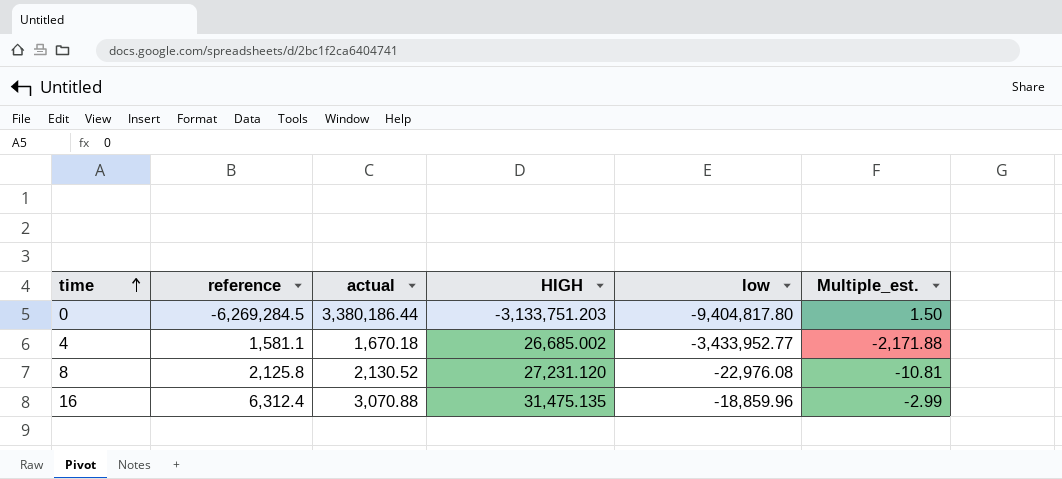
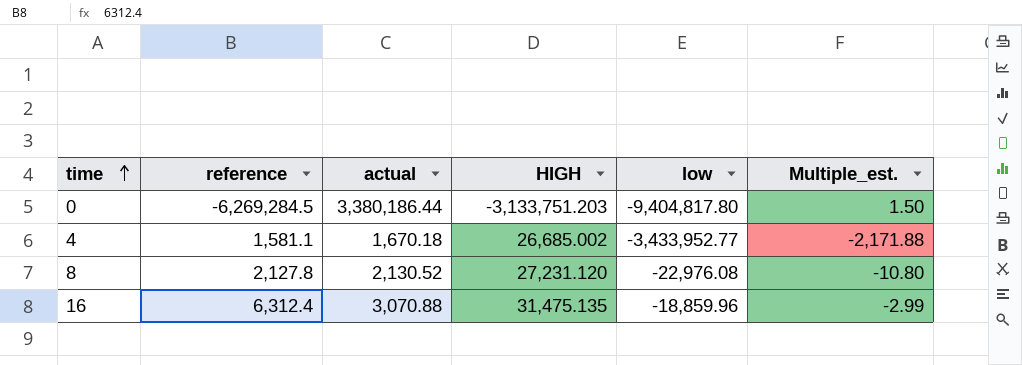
8 | reference: 2,125.8 -> 2,127.8
8 | Multiple_est.: -10.81 -> -10.80

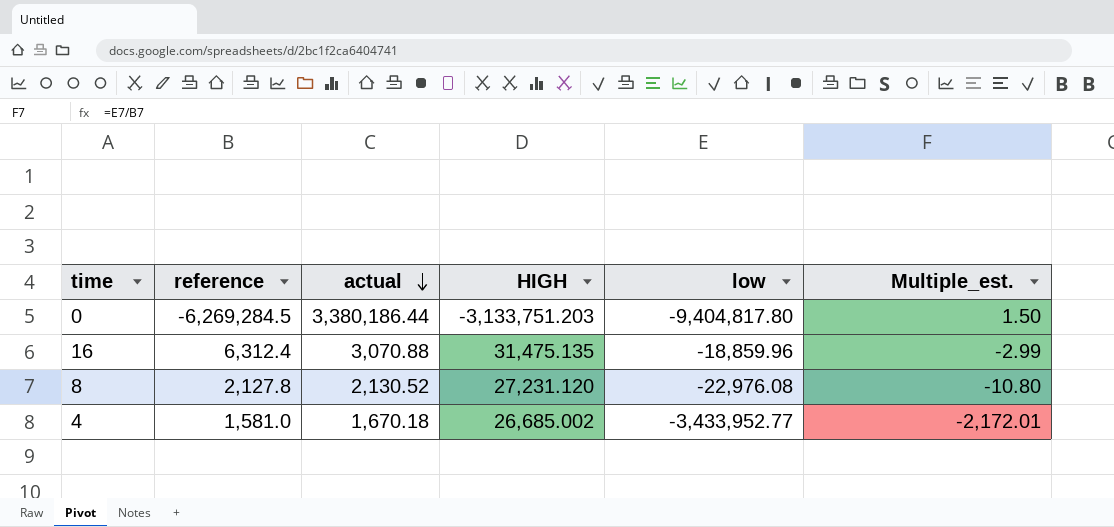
row order: time ascending -> actual descending
4 | reference: 1,581.1 -> 1,581.0
4 | Multiple_est.: -2,171.88 -> -2,172.01

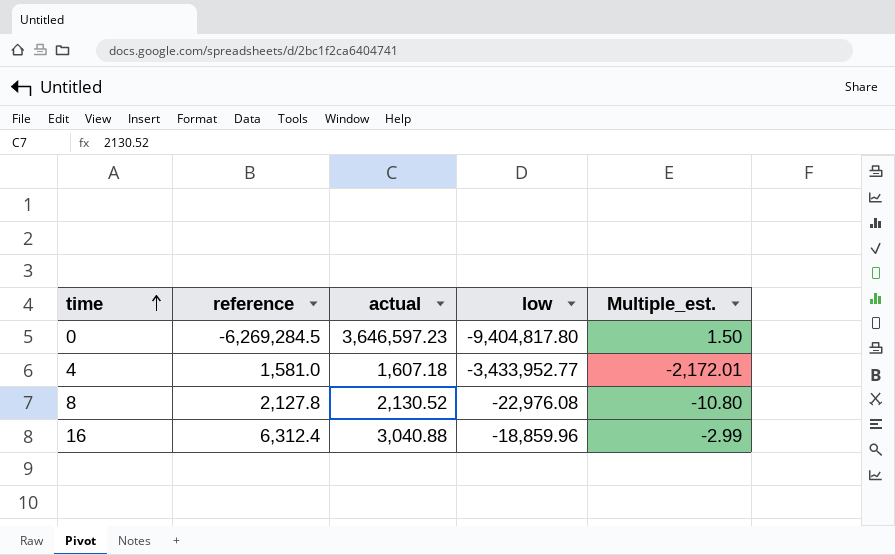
row order: actual descending -> time ascending
column HIGH | position: 4 -> none
0 | actual: 3,380,186.44 -> 3,646,597.23
4 | actual: 1,670.18 -> 1,607.18
16 | actual: 3,070.88 -> 3,040.88

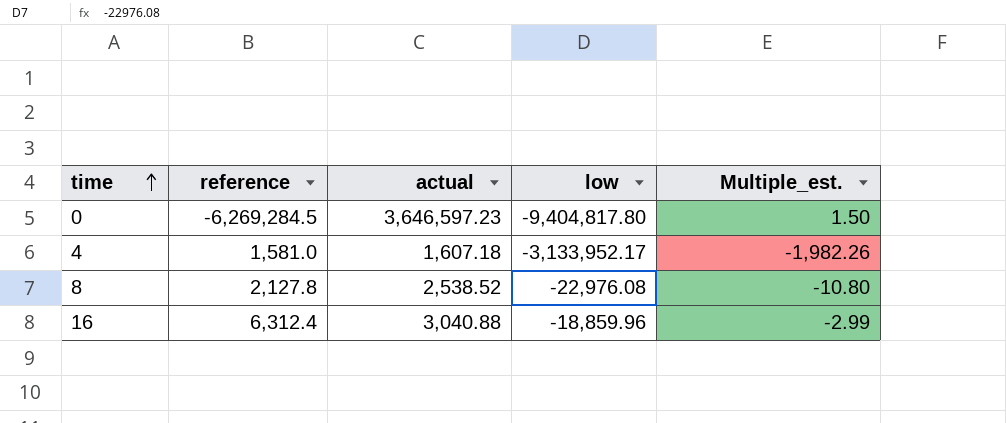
4 | low: -3,433,952.77 -> -3,133,952.17
4 | Multiple_est.: -2,172.01 -> -1,982.26
8 | actual: 2,130.52 -> 2,538.52

